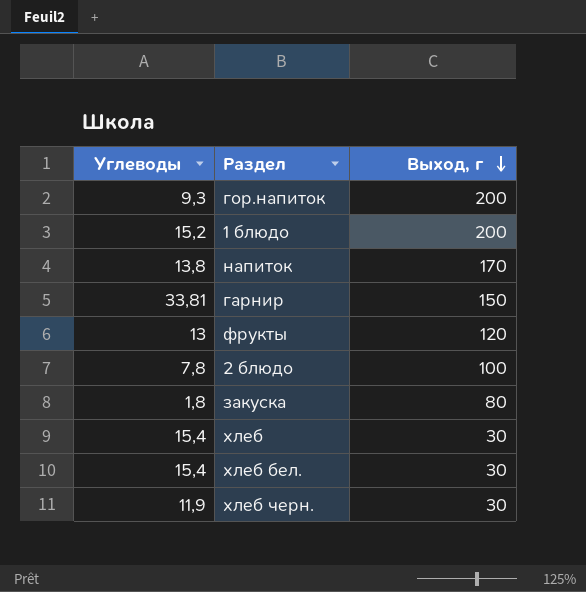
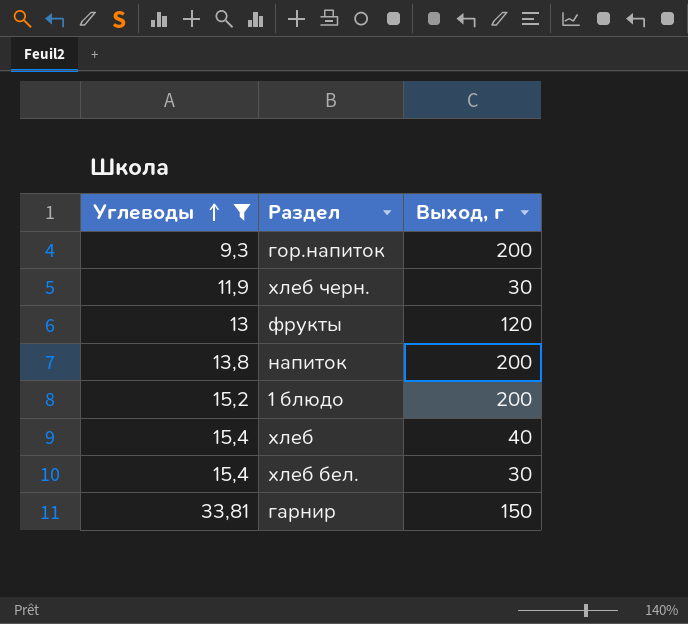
filter: none -> Углеводы >= 9,3
row order: Выход, г descending -> Углеводы ascending
напиток | Выход, г: 170 -> 200
хлеб | Выход, г: 30 -> 40

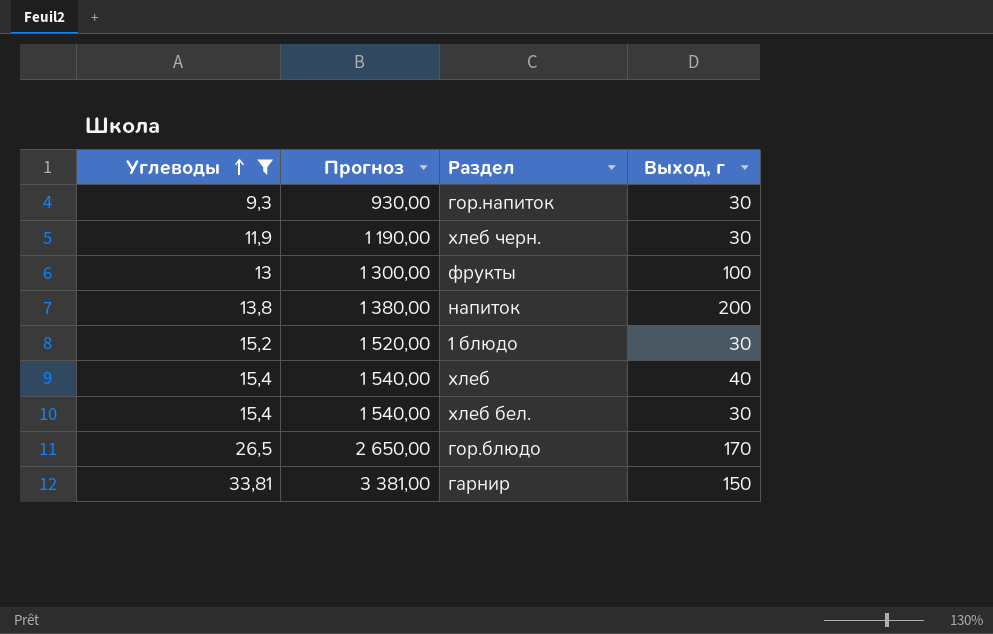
column Прогноз | formula: none -> [Углеводы] * 100
гор.напиток | Выход, г: 200 -> 30
фрукты | Выход, г: 120 -> 100
1 блюдо | Выход, г: 200 -> 30
row гор.блюдо: none -> 26,5 | 2 650,00 | 170

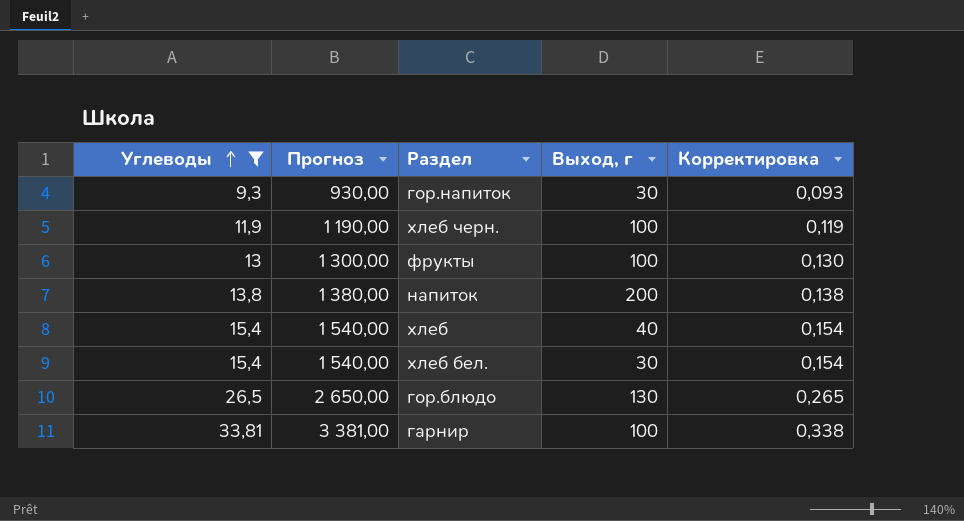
column Корректировка | formula: none -> [Углеводы] * 0,01
row 1 блюдо: 15,2 | 1 520,00 | 30 -> none
хлеб черн. | Выход, г: 30 -> 100
гор.блюдо | Выход, г: 170 -> 130
гарнир | Выход, г: 150 -> 100

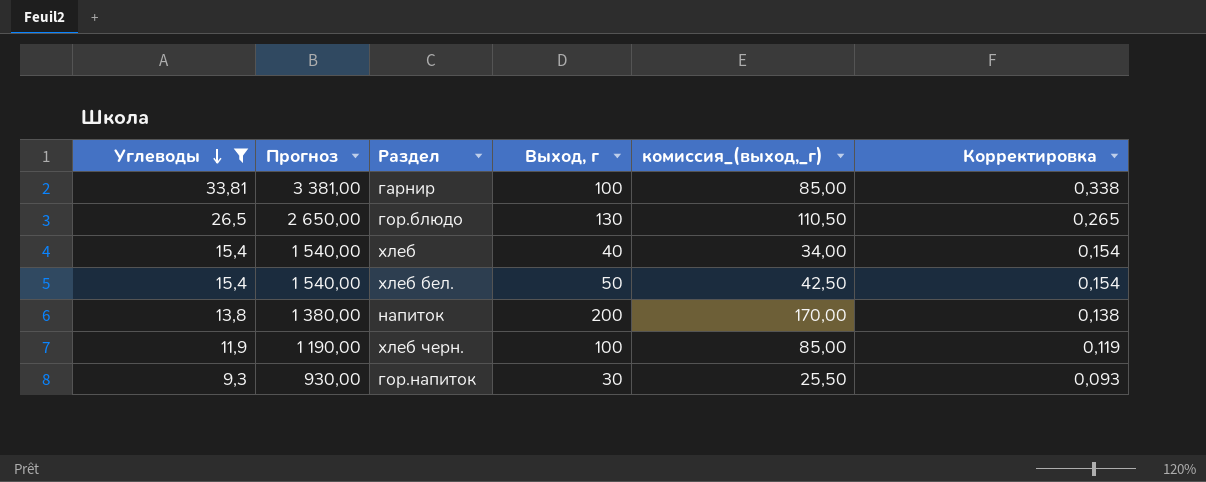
row order: Углеводы ascending -> Углеводы descending
column комиссия_(выход,_г) | formula: none -> [Выход, г] * 0,85
row фрукты: 13 | 1 300,00 | 100 | 0,130 -> none
хлеб бел. | Выход, г: 30 -> 50

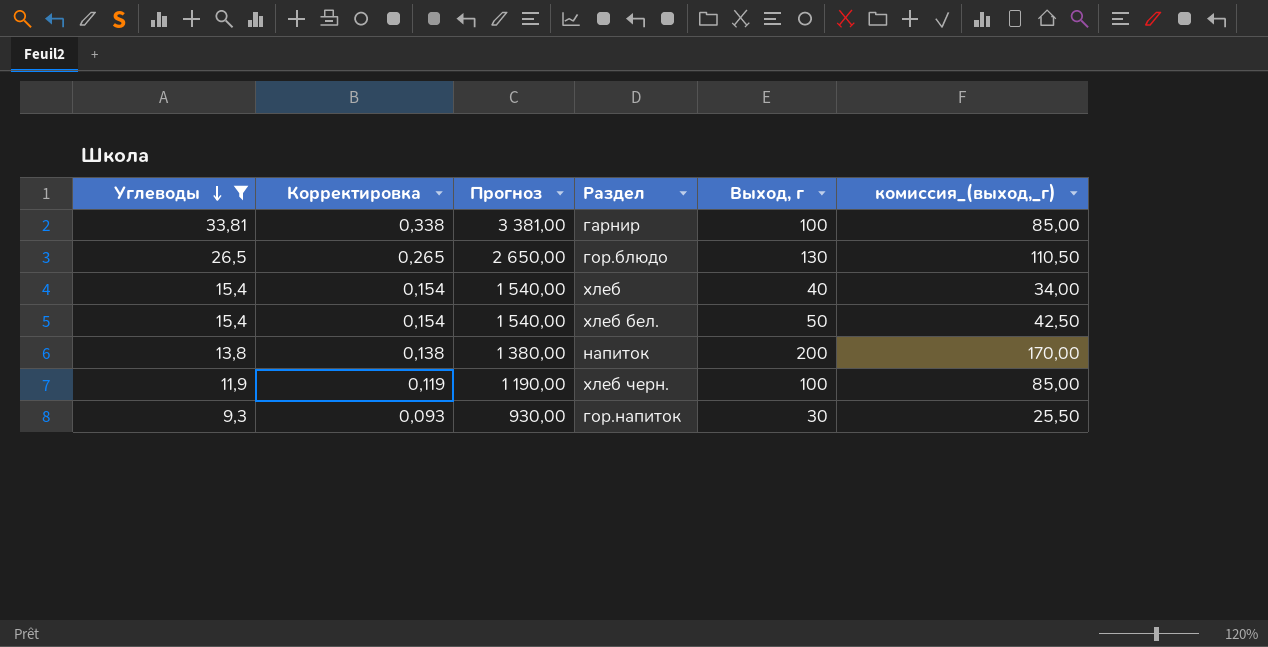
column Корректировка | position: 6 -> 2

